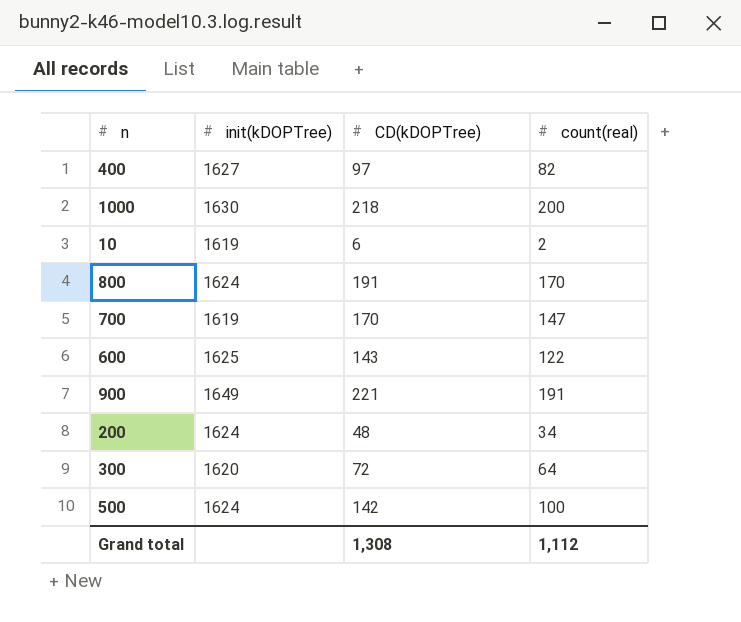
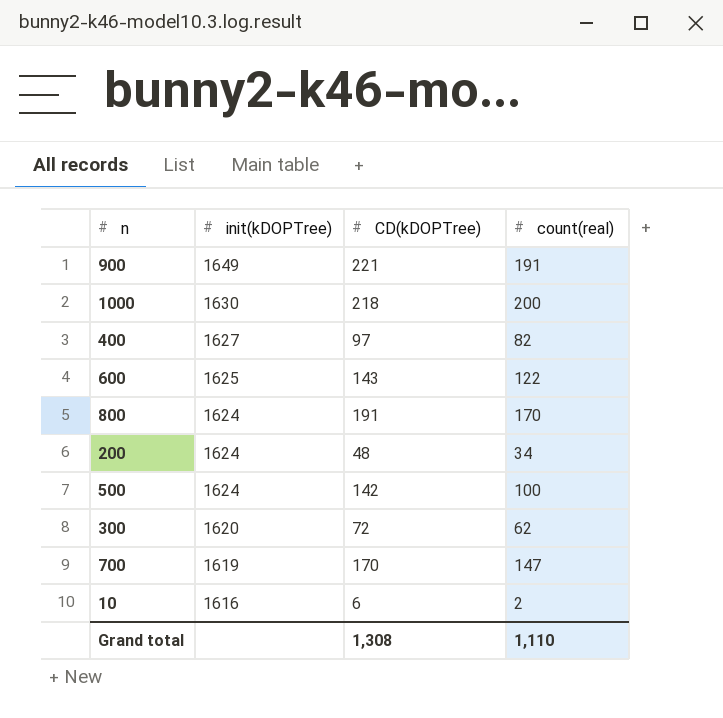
row order: none -> init(kDOPTree) descending
300 | count(real): 64 -> 62
10 | init(kDOPTree): 1619 -> 1616
Grand total | count(real): 1,112 -> 1,110

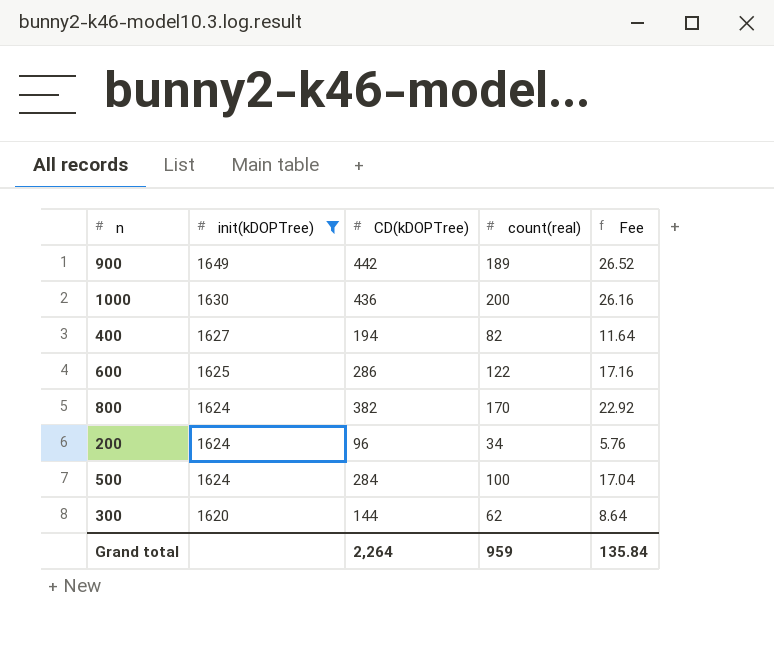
filter: none -> init(kDOPTree) >= 1620
column Fee | formula: none -> [CD(kDOPTree)] * 0.06
900 | CD(kDOPTree): 221 -> 442
900 | count(real): 191 -> 189
1000 | CD(kDOPTree): 218 -> 436
400 | CD(kDOPTree): 97 -> 194
600 | CD(kDOPTree): 143 -> 286
800 | CD(kDOPTree): 191 -> 382
200 | CD(kDOPTree): 48 -> 96
500 | CD(kDOPTree): 142 -> 284
300 | CD(kDOPTree): 72 -> 144
Grand total | CD(kDOPTree): 1,308 -> 2,264
Grand total | count(real): 1,110 -> 959

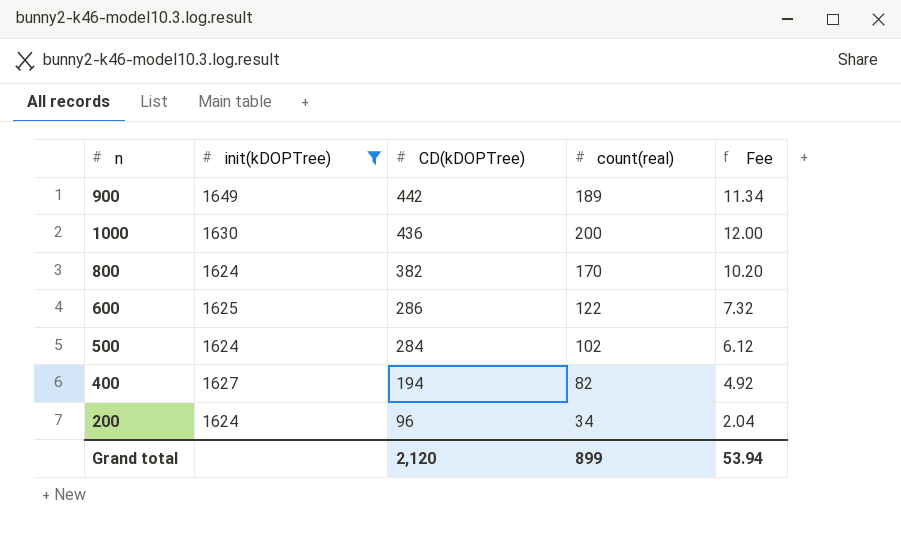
row order: init(kDOPTree) descending -> CD(kDOPTree) descending
column Fee | formula: [CD(kDOPTree)] * 0.06 -> [count(real)] * 0.06
row 300: 1620 | 144 | 62 | 8.64 -> none
500 | count(real): 100 -> 102
Grand total | CD(kDOPTree): 2,264 -> 2,120
Grand total | count(real): 959 -> 899
Grand total | Fee: 135.84 -> 53.94

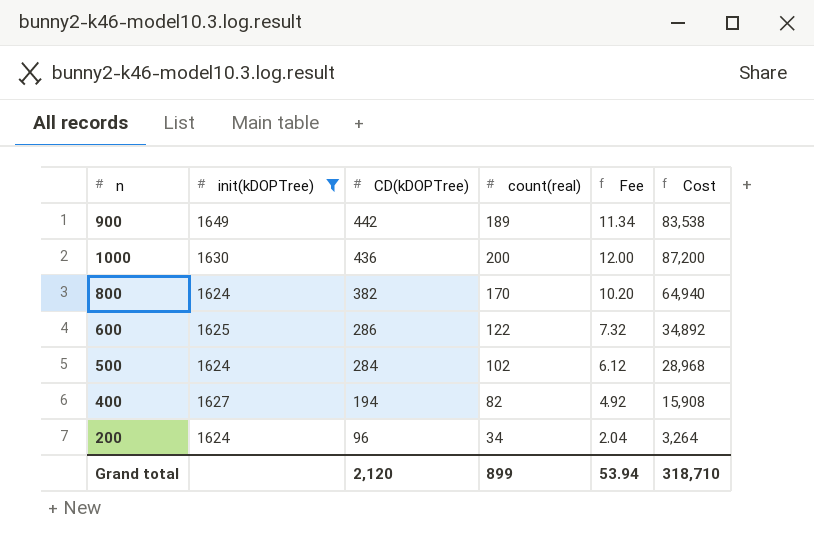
column Cost | formula: none -> [CD(kDOPTree)] * [count(real)]

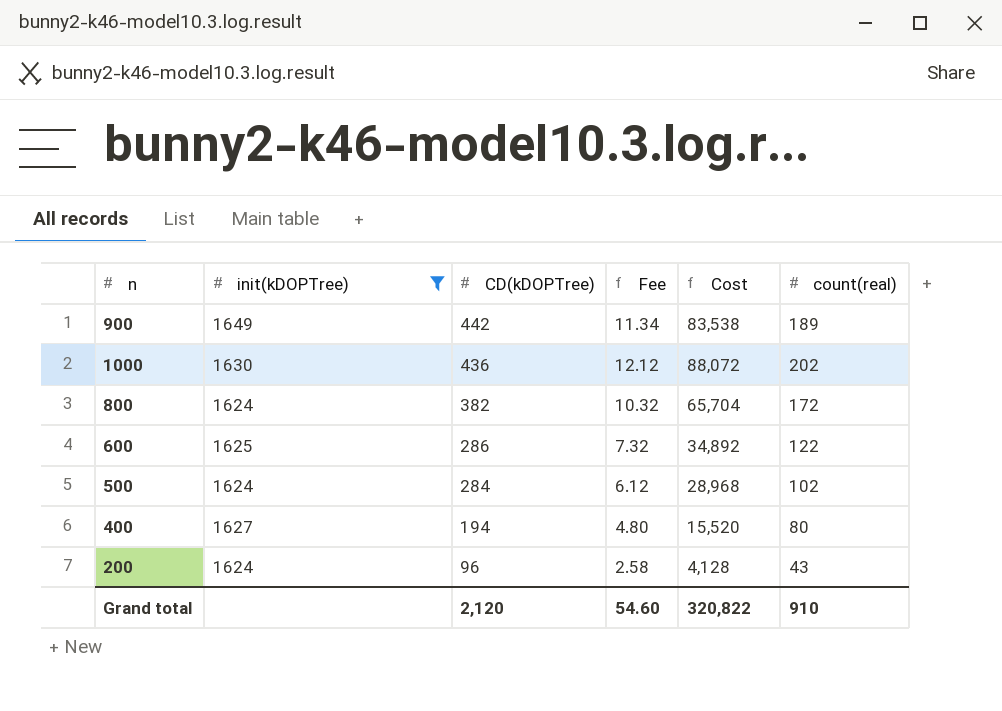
column count(real) | position: 4 -> 6
1000 | Fee: 12.00 -> 12.12
1000 | Cost: 87,200 -> 88,072
1000 | count(real): 200 -> 202
800 | Fee: 10.20 -> 10.32
800 | Cost: 64,940 -> 65,704
800 | count(real): 170 -> 172
400 | Fee: 4.92 -> 4.80
400 | Cost: 15,908 -> 15,520
400 | count(real): 82 -> 80
200 | Fee: 2.04 -> 2.58
200 | Cost: 3,264 -> 4,128
200 | count(real): 34 -> 43
Grand total | Fee: 53.94 -> 54.60
Grand total | Cost: 318,710 -> 320,822
Grand total | count(real): 899 -> 910

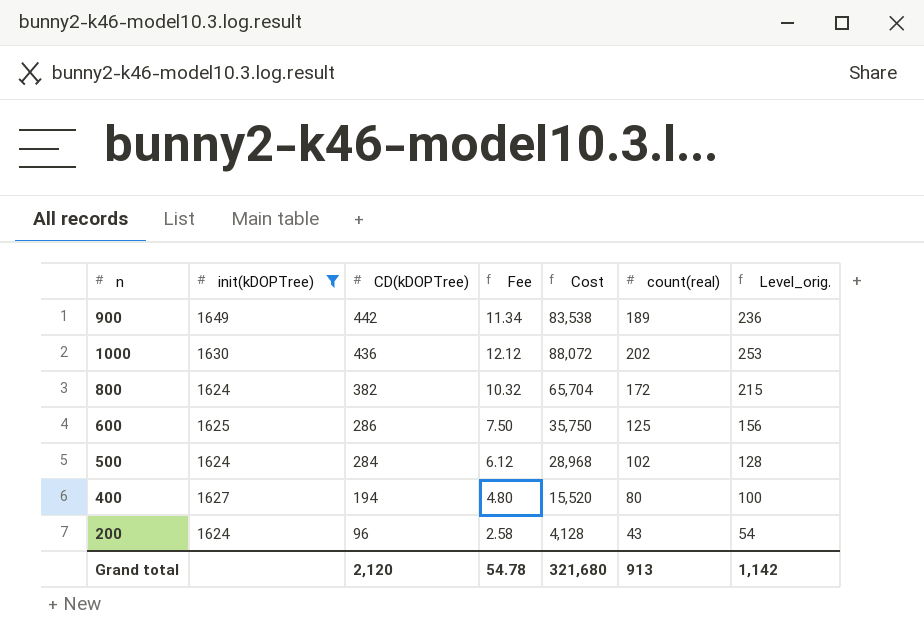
column Level_orig. | formula: none -> [count(real)] * 1.25
600 | Fee: 7.32 -> 7.50
600 | Cost: 34,892 -> 35,750
600 | count(real): 122 -> 125
Grand total | Fee: 54.60 -> 54.78
Grand total | Cost: 320,822 -> 321,680
Grand total | count(real): 910 -> 913

